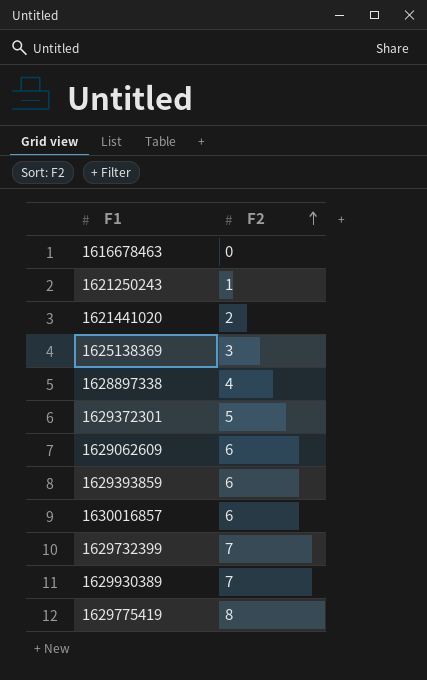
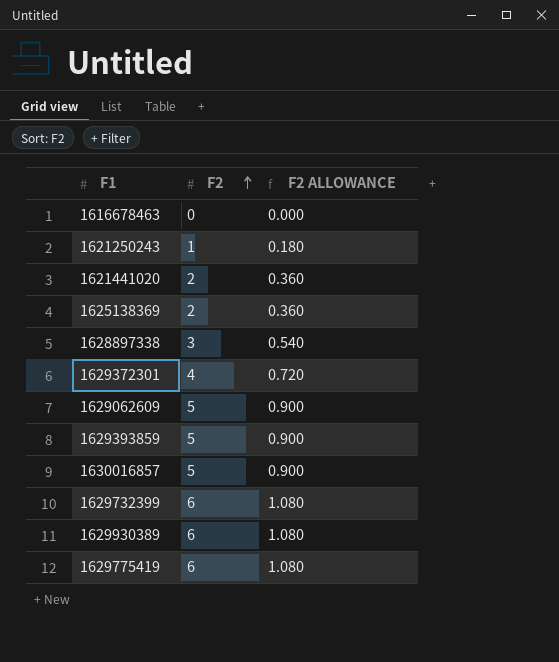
column F2 ALLOWANCE | formula: none -> [F2] * 0.18
1625138369 | F2: 3 -> 2
1628897338 | F2: 4 -> 3
1629372301 | F2: 5 -> 4
1629062609 | F2: 6 -> 5
1629393859 | F2: 6 -> 5
1630016857 | F2: 6 -> 5
1629732399 | F2: 7 -> 6
1629930389 | F2: 7 -> 6
1629775419 | F2: 8 -> 6

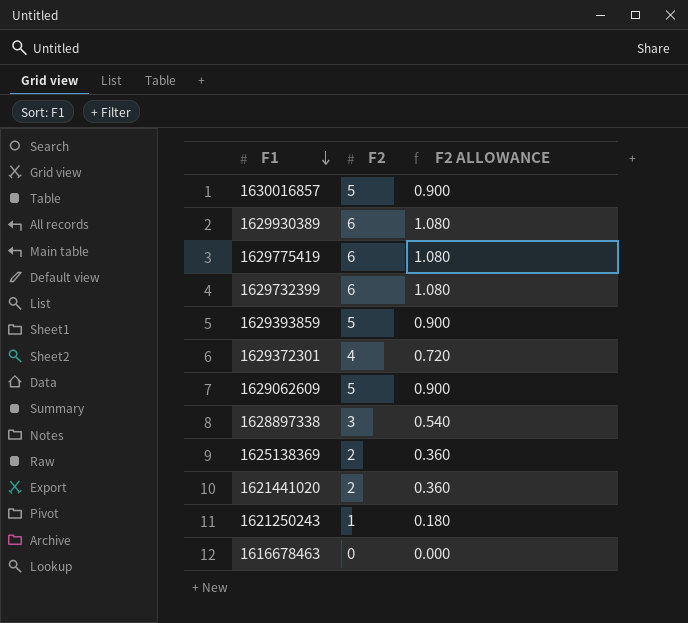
row order: F2 ascending -> F1 descending

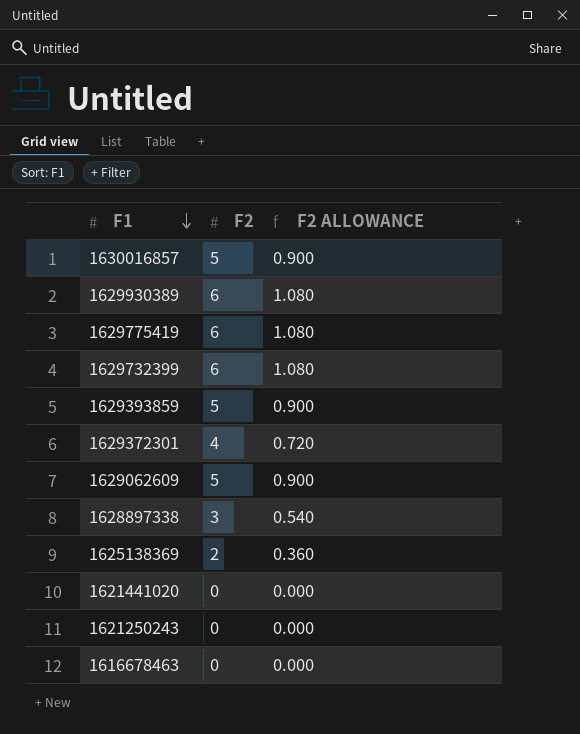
1621441020 | F2: 2 -> 0
1621441020 | F2 ALLOWANCE: 0.360 -> 0.000
1621250243 | F2: 1 -> 0
1621250243 | F2 ALLOWANCE: 0.180 -> 0.000

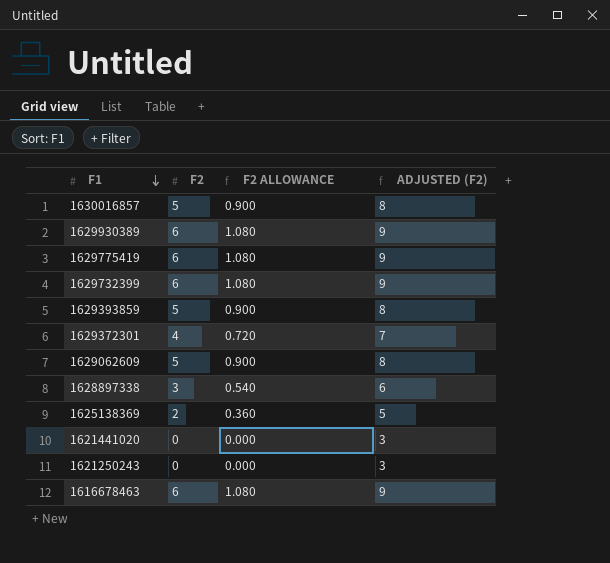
column ADJUSTED (F2) | formula: none -> [F2] + 3
1616678463 | F2: 0 -> 6
1616678463 | F2 ALLOWANCE: 0.000 -> 1.080

